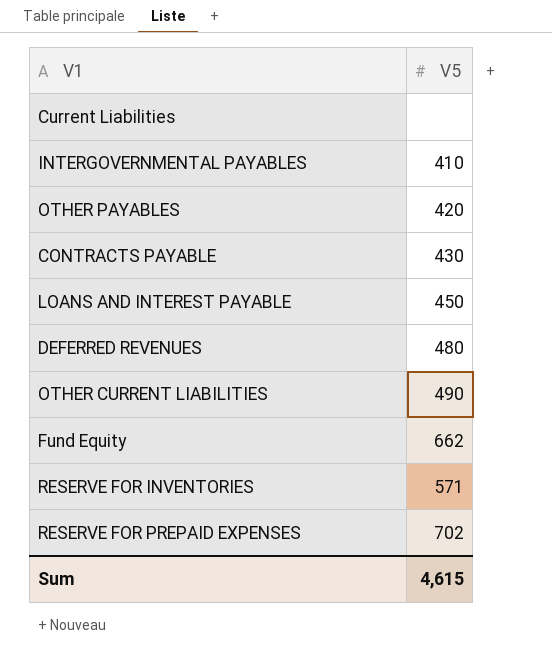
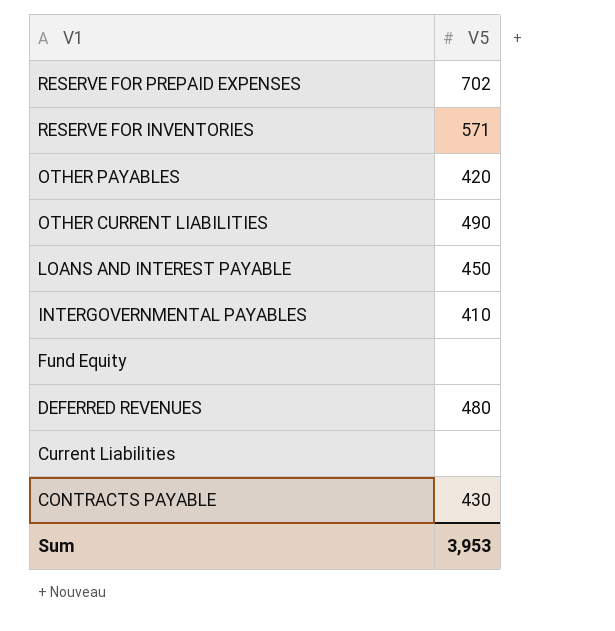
row order: none -> V1 descending
Fund Equity | V5: 662 -> none
Sum | V5: 4,615 -> 3,953

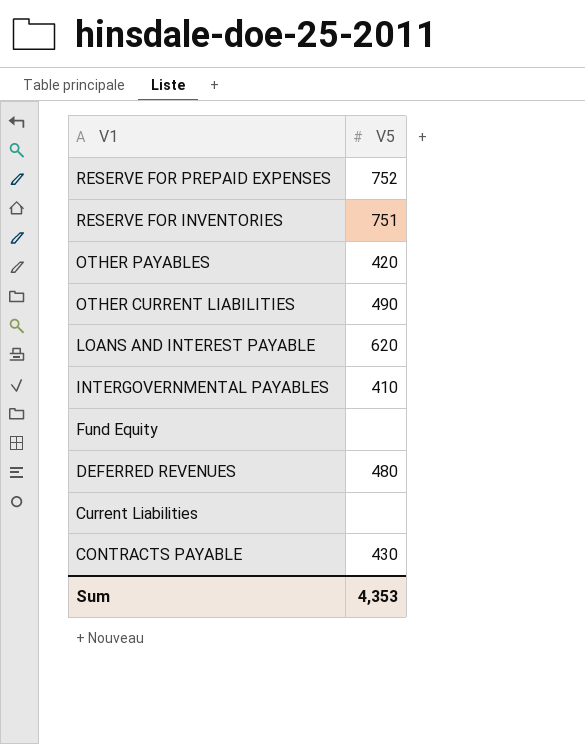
RESERVE FOR PREPAID EXPENSES | V5: 702 -> 752
RESERVE FOR INVENTORIES | V5: 571 -> 751
LOANS AND INTEREST PAYABLE | V5: 450 -> 620
Sum | V5: 3,953 -> 4,353

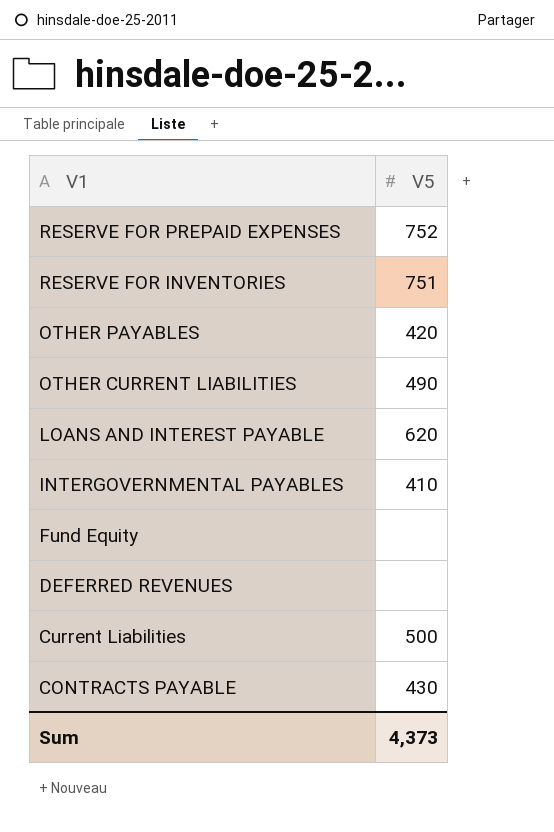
DEFERRED REVENUES | V5: 480 -> none
Current Liabilities | V5: none -> 500
Sum | V5: 4,353 -> 4,373

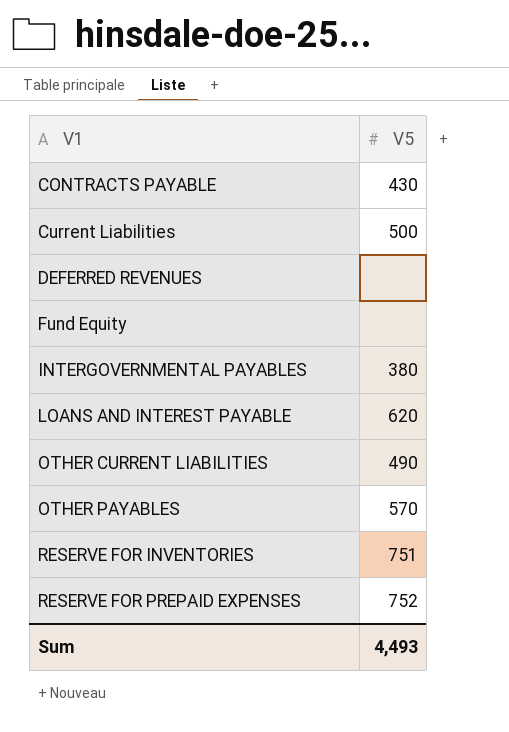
row order: V1 descending -> V1 ascending
INTERGOVERNMENTAL PAYABLES | V5: 410 -> 380
OTHER PAYABLES | V5: 420 -> 570
Sum | V5: 4,373 -> 4,493

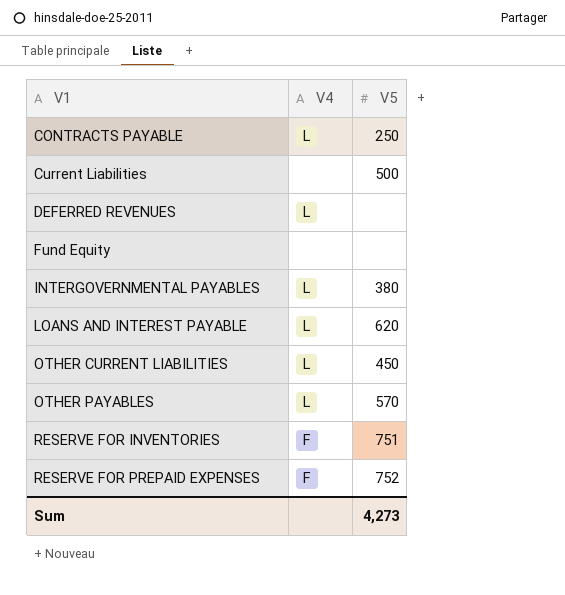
column V4 | position: none -> 2
CONTRACTS PAYABLE | V5: 430 -> 250
OTHER CURRENT LIABILITIES | V5: 490 -> 450
Sum | V5: 4,493 -> 4,273

